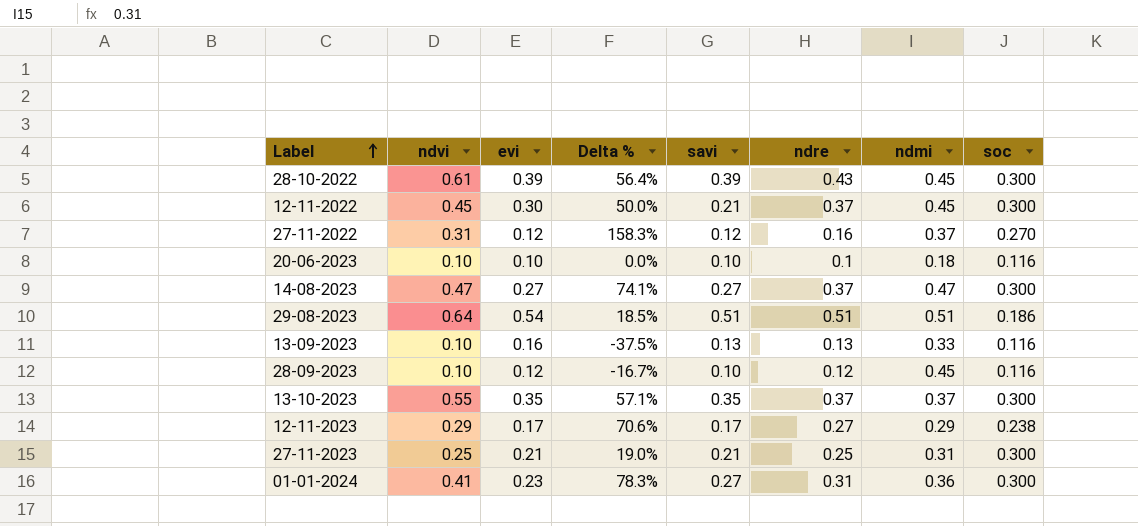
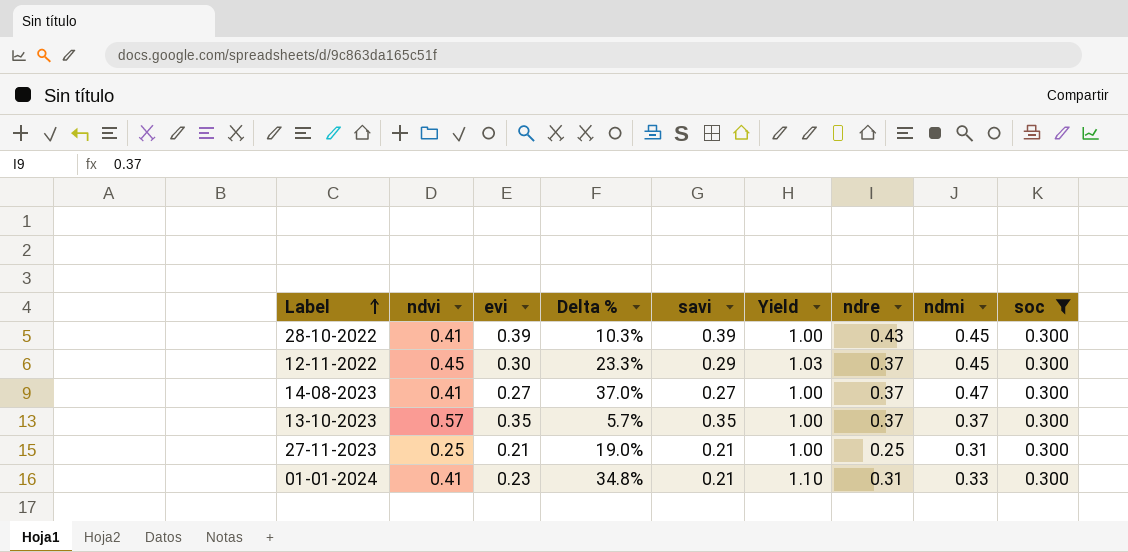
filter: none -> soc = 0.300
column Delta % | formula: ([ndvi] - [evi]) / [evi] -> ([ndre] - [evi]) / [evi]
column Yield | formula: none -> [evi] / [savi]
28-10-2022 | ndvi: 0.61 -> 0.41
12-11-2022 | savi: 0.21 -> 0.29
14-08-2023 | ndvi: 0.47 -> 0.41
13-10-2023 | ndvi: 0.55 -> 0.57
01-01-2024 | savi: 0.27 -> 0.21
01-01-2024 | ndmi: 0.36 -> 0.33

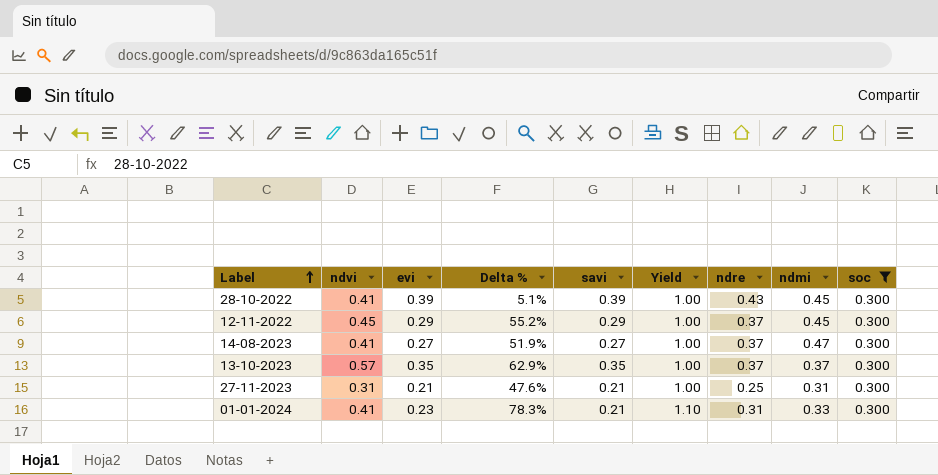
column Delta % | formula: ([ndre] - [evi]) / [evi] -> ([ndvi] - [evi]) / [evi]
12-11-2022 | evi: 0.30 -> 0.29
12-11-2022 | Yield: 1.03 -> 1.00
27-11-2023 | ndvi: 0.25 -> 0.31

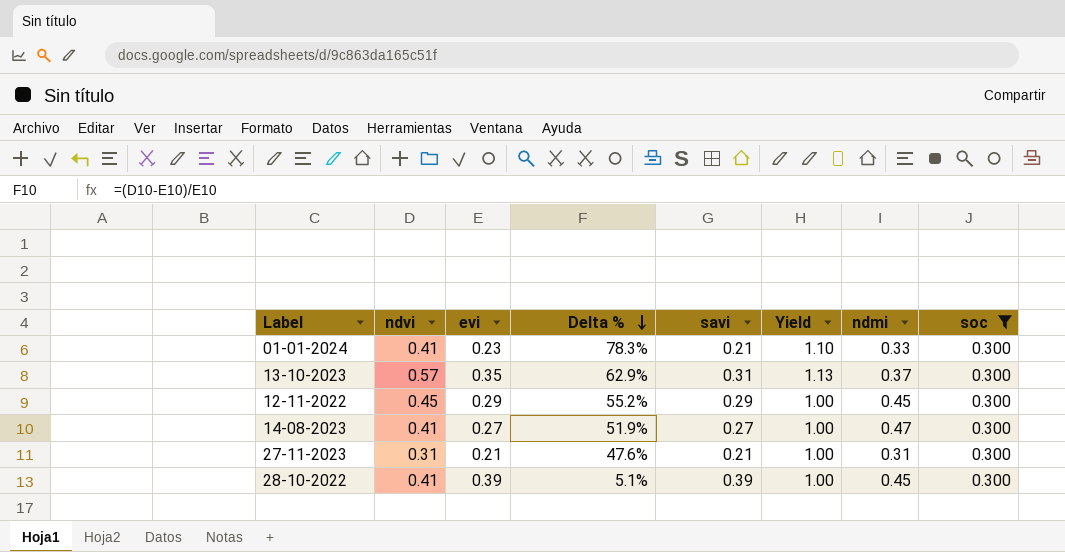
row order: Label ascending -> Delta % descending
column ndre | position: 7 -> none
13-10-2023 | savi: 0.35 -> 0.31
13-10-2023 | Yield: 1.00 -> 1.13

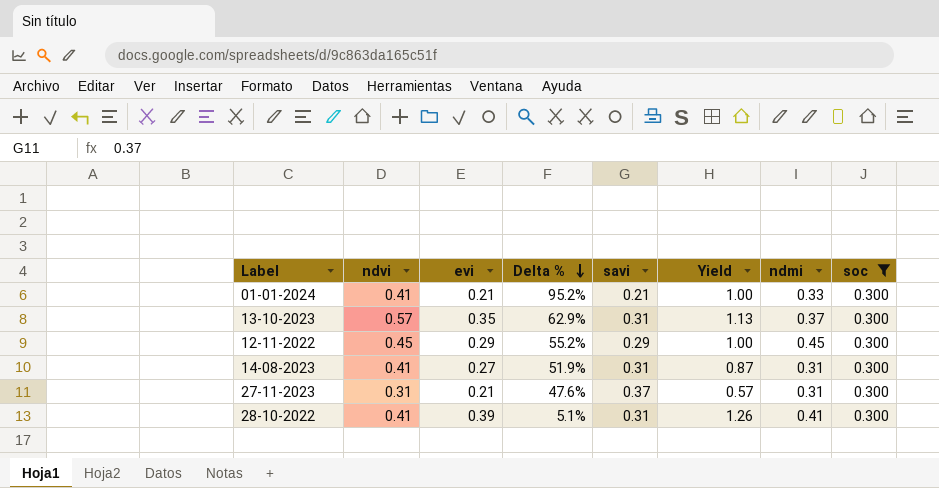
01-01-2024 | evi: 0.23 -> 0.21
01-01-2024 | Delta %: 78.3% -> 95.2%
01-01-2024 | Yield: 1.10 -> 1.00
14-08-2023 | savi: 0.27 -> 0.31
14-08-2023 | Yield: 1.00 -> 0.87
14-08-2023 | ndmi: 0.47 -> 0.31
27-11-2023 | savi: 0.21 -> 0.37
27-11-2023 | Yield: 1.00 -> 0.57
28-10-2022 | savi: 0.39 -> 0.31
28-10-2022 | Yield: 1.00 -> 1.26
28-10-2022 | ndmi: 0.45 -> 0.41

